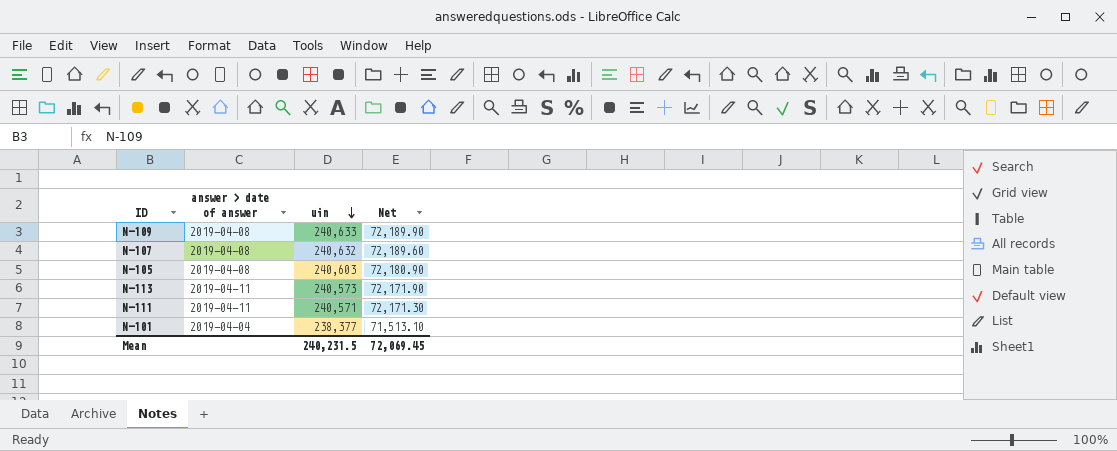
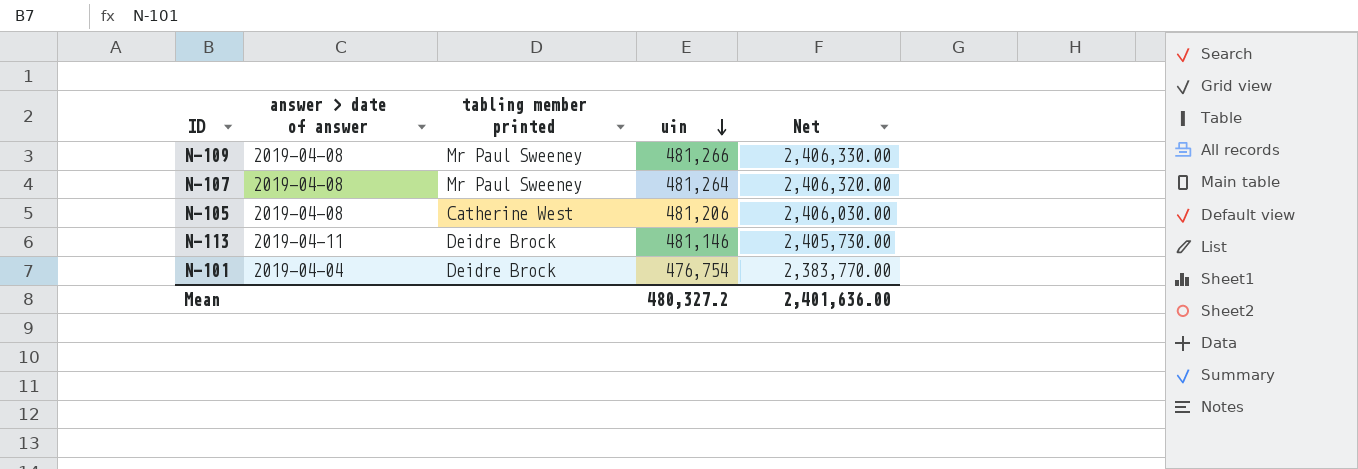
column tabling member printed | position: none -> 3
column Net | formula: [uin] * 0.3 -> [uin] * 5
row N-111: 2019-04-11 | 240,571 | 72,171.30 -> none
N-109 | uin: 240,633 -> 481,266
N-107 | uin: 240,632 -> 481,264
N-105 | uin: 240,603 -> 481,206
N-113 | uin: 240,573 -> 481,146
N-101 | uin: 238,377 -> 476,754
Mean | uin: 240,231.5 -> 480,327.2
Mean | Net: 72,069.45 -> 2,401,636.00

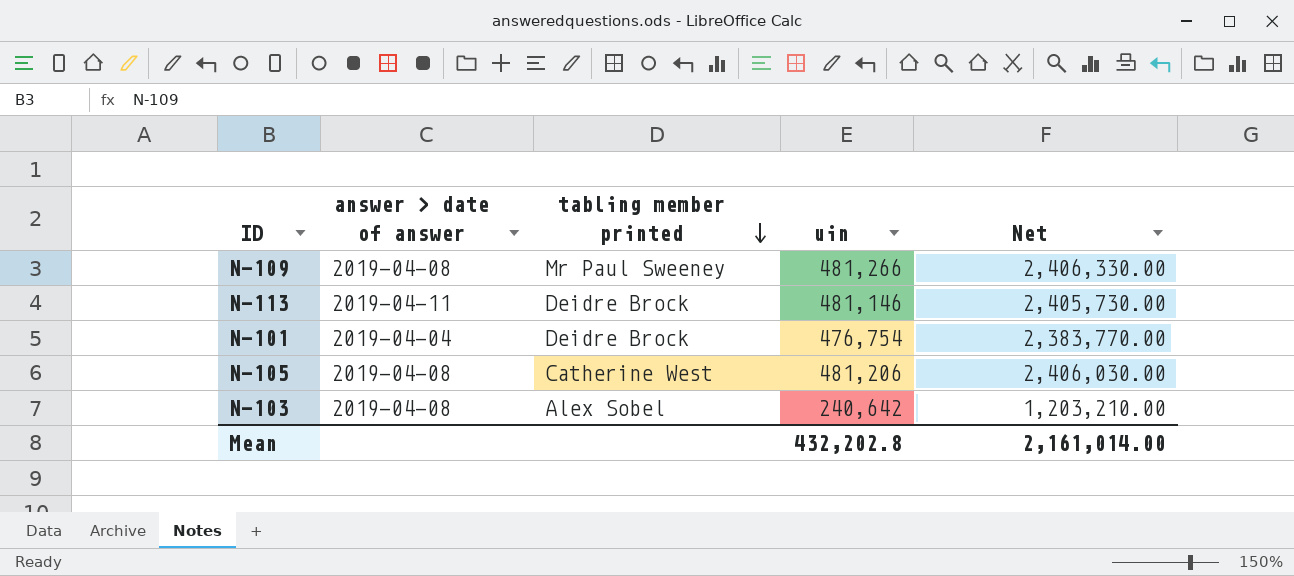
row order: uin descending -> tabling member printed descending
row N-107: 2019-04-08 | Mr Paul Sweeney | 481,264 | 2,406,320.00 -> none
row N-103: none -> 2019-04-08 | Alex Sobel | 240,642 | 1,203,210.00
Mean | uin: 480,327.2 -> 432,202.8
Mean | Net: 2,401,636.00 -> 2,161,014.00

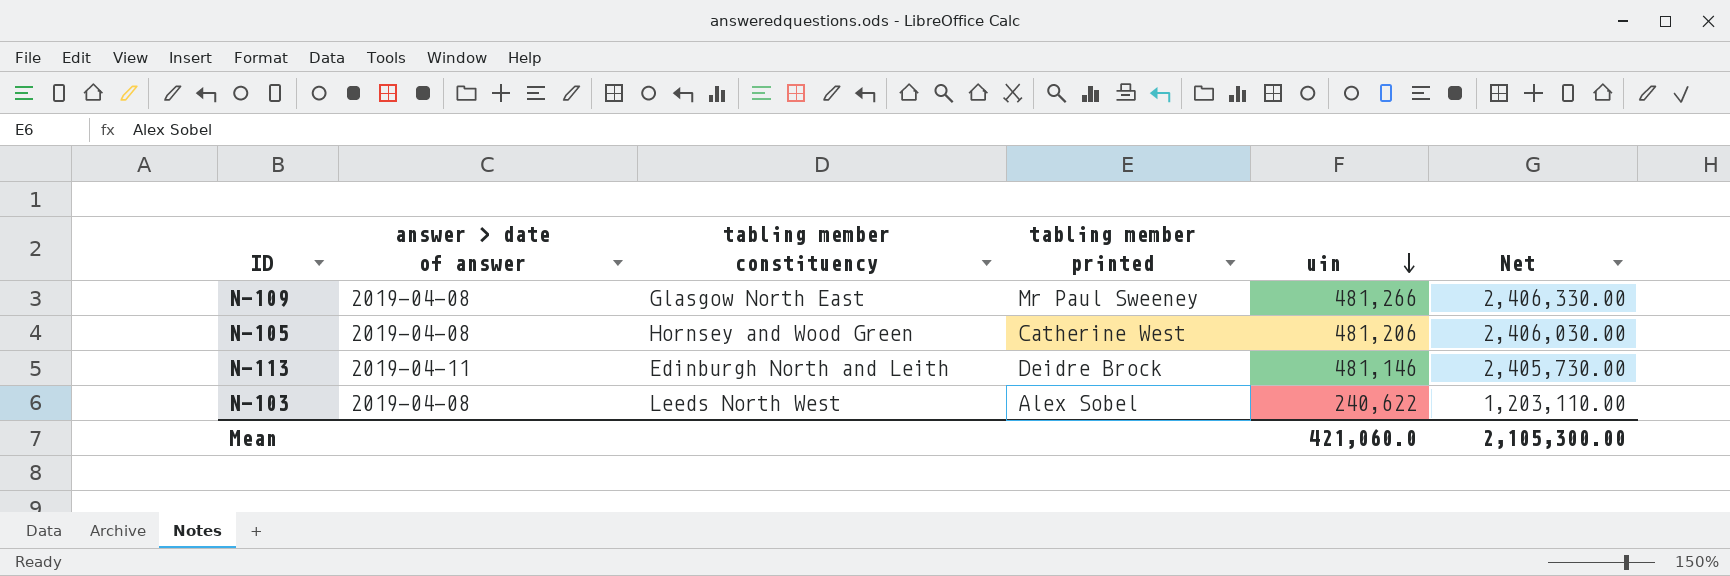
row order: tabling member printed descending -> uin descending
column tabling member constituency | position: none -> 3
row N-101: 2019-04-04 | Deidre Brock | 476,754 | 2,383,770.00 -> none
N-103 | uin: 240,642 -> 240,622
N-103 | Net: 1,203,210.00 -> 1,203,110.00
Mean | uin: 432,202.8 -> 421,060.0
Mean | Net: 2,161,014.00 -> 2,105,300.00

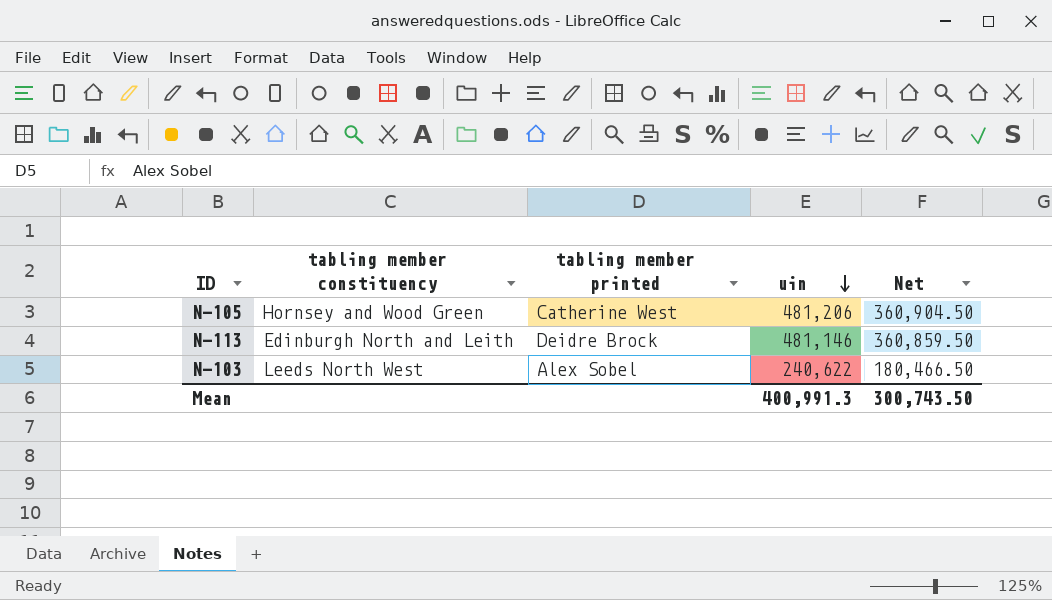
column answer > date of answer | position: 2 -> none
column Net | formula: [uin] * 5 -> [uin] * 0.75
row N-109: 2019-04-08 | Glasgow North East | Mr Paul Sweeney | 481,266 | 2,406,330.00 -> none
Mean | uin: 421,060.0 -> 400,991.3
Mean | Net: 2,105,300.00 -> 300,743.50

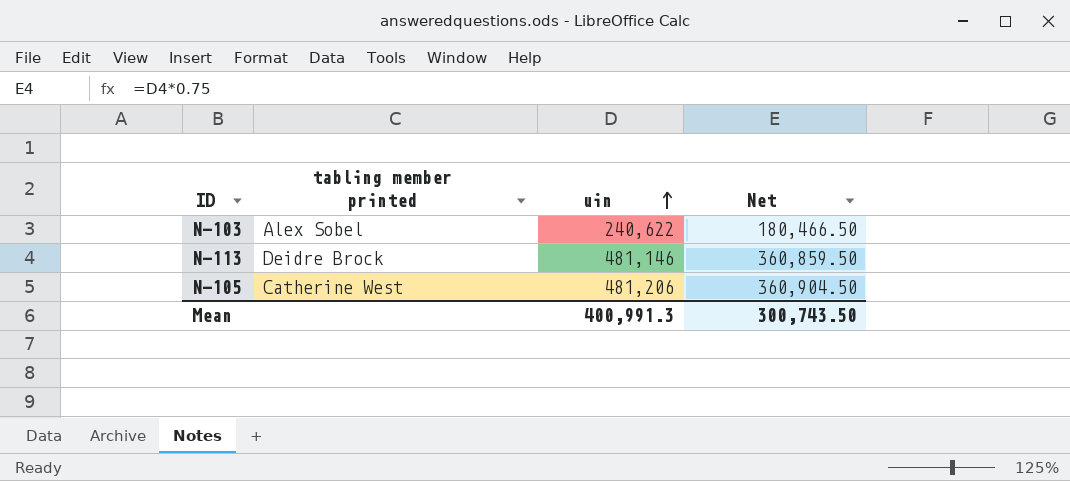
row order: uin descending -> uin ascending
column tabling member constituency | position: 2 -> none

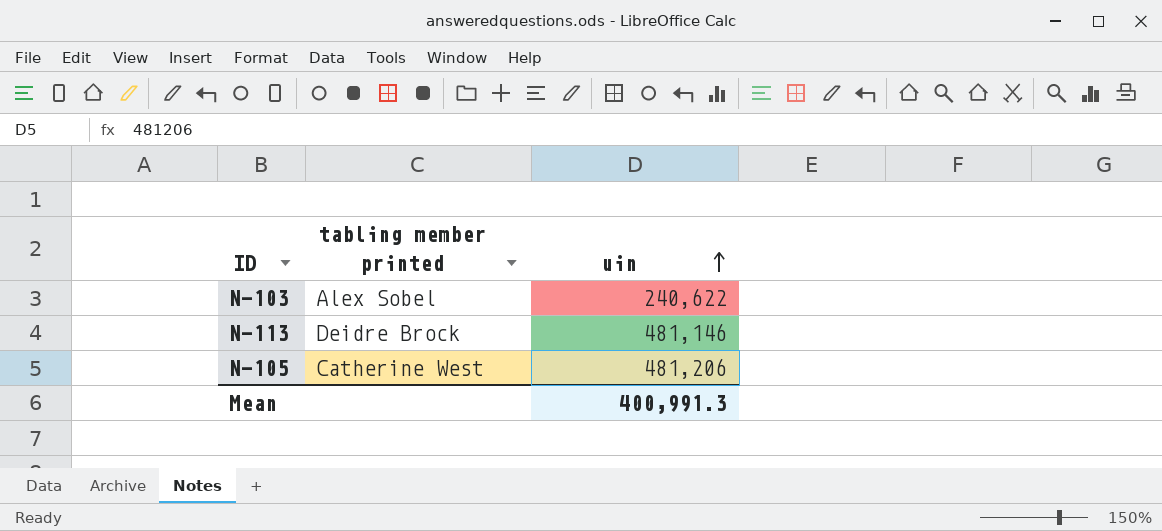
column Net | formula: [uin] * 0.75 -> none

